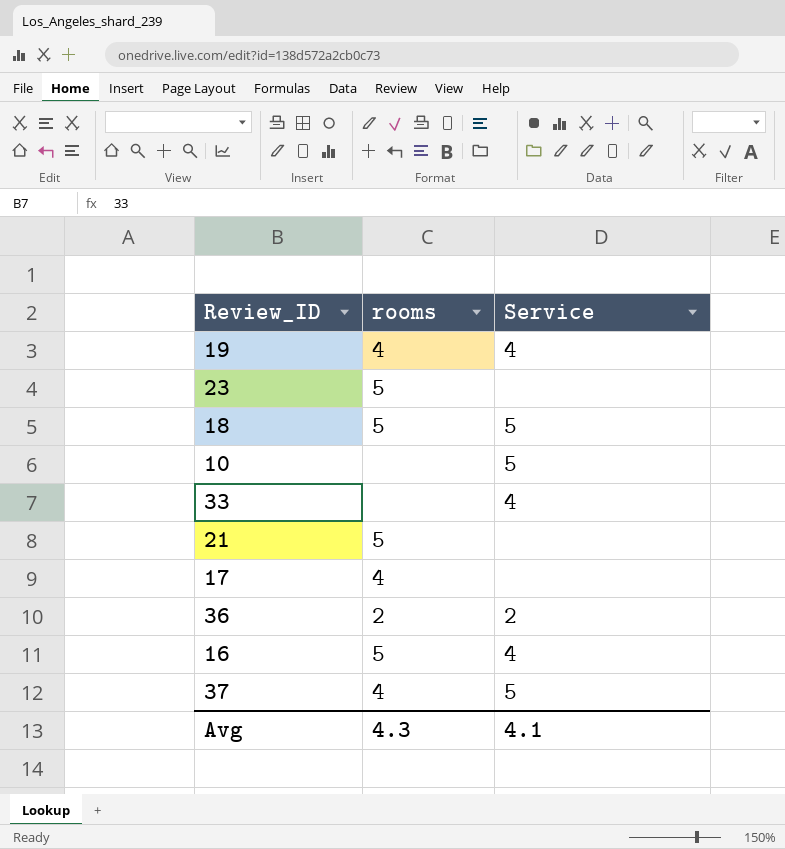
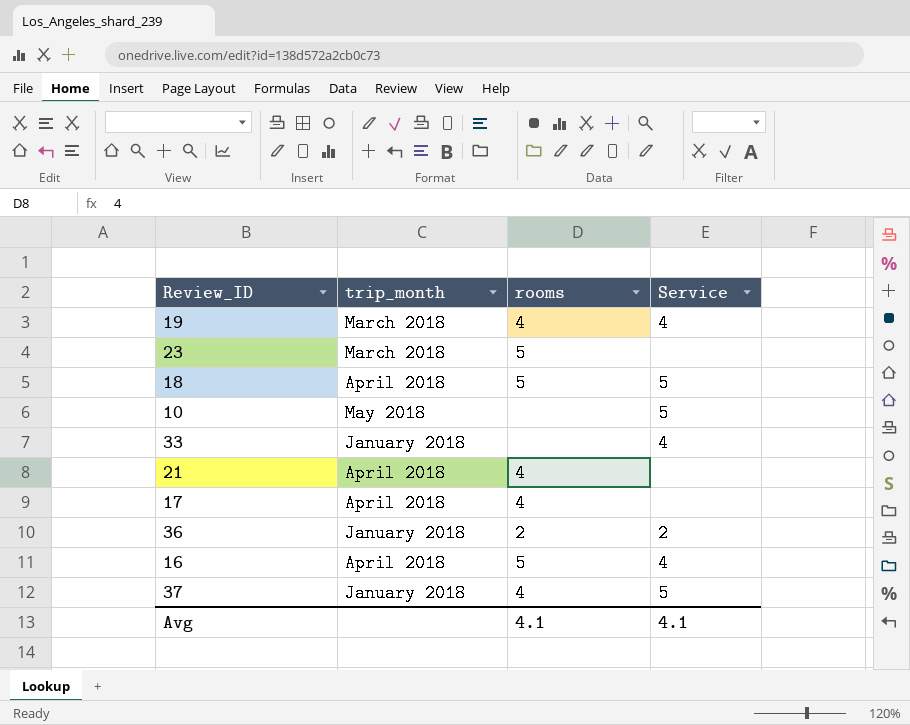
column trip_month | position: none -> 2
21 | rooms: 5 -> 4
Avg | rooms: 4.3 -> 4.1

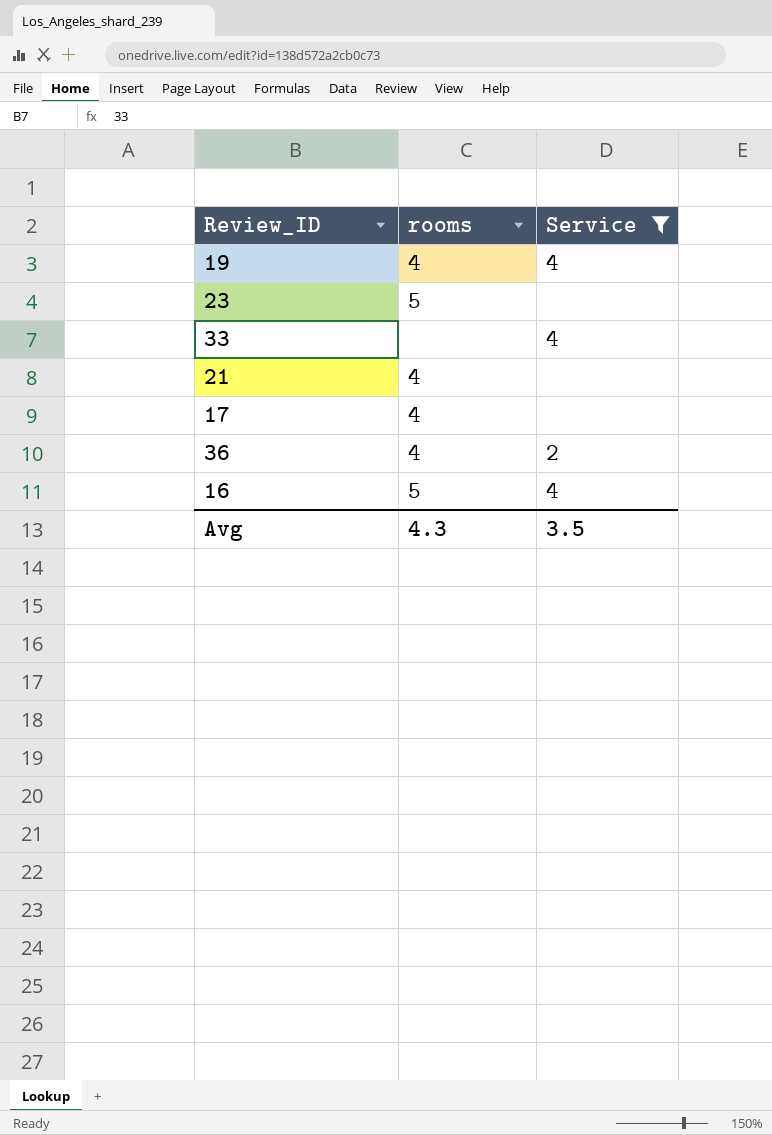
filter: none -> Service != 5
column trip_month | position: 2 -> none
36 | rooms: 2 -> 4
Avg | rooms: 4.1 -> 4.3
Avg | Service: 4.1 -> 3.5

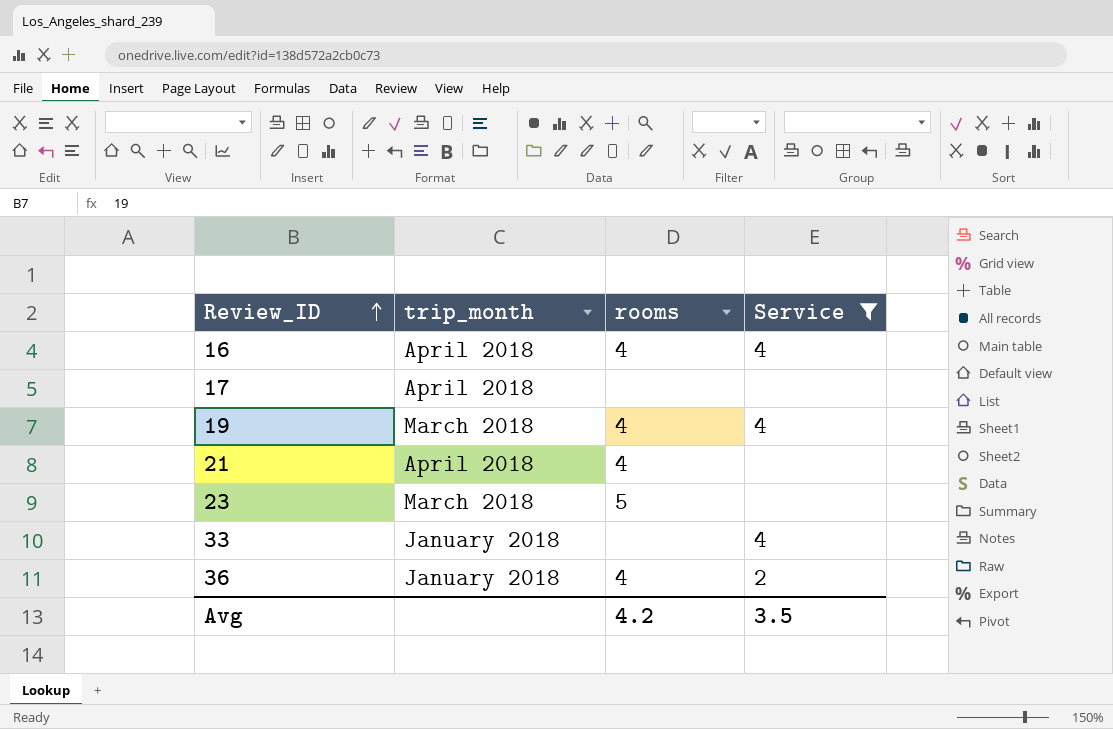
row order: none -> Review_ID ascending
column trip_month | position: none -> 2
16 | rooms: 5 -> 4
17 | rooms: 4 -> none
Avg | rooms: 4.3 -> 4.2

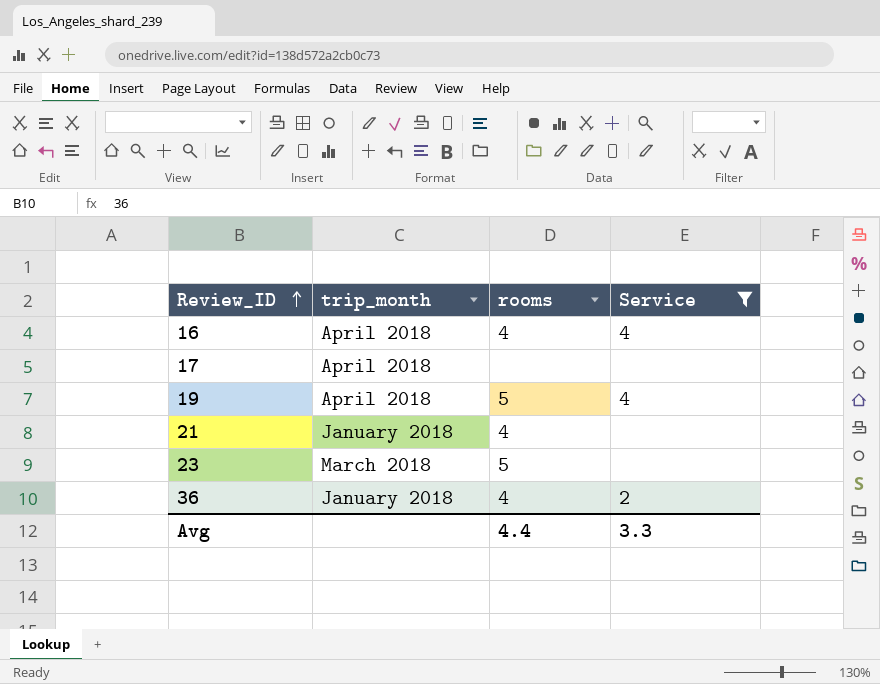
row 33: January 2018 | none | 4 -> none
19 | trip_month: March 2018 -> April 2018
19 | rooms: 4 -> 5
21 | trip_month: April 2018 -> January 2018
Avg | rooms: 4.2 -> 4.4
Avg | Service: 3.5 -> 3.3

